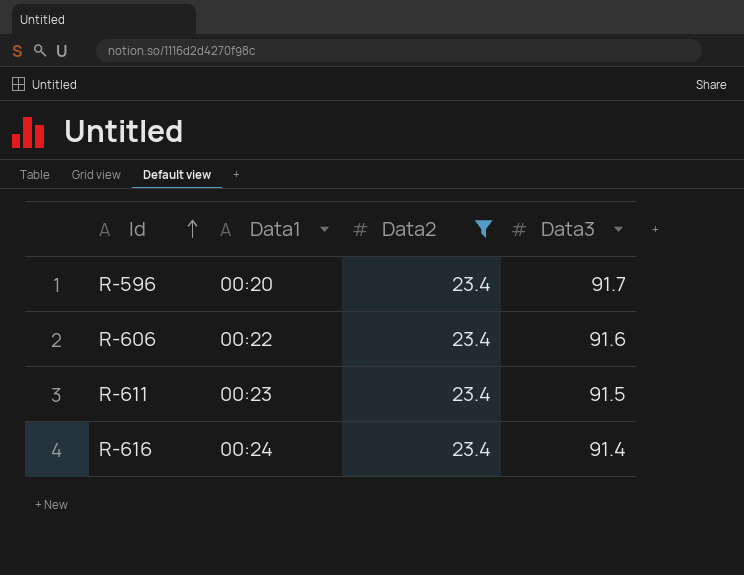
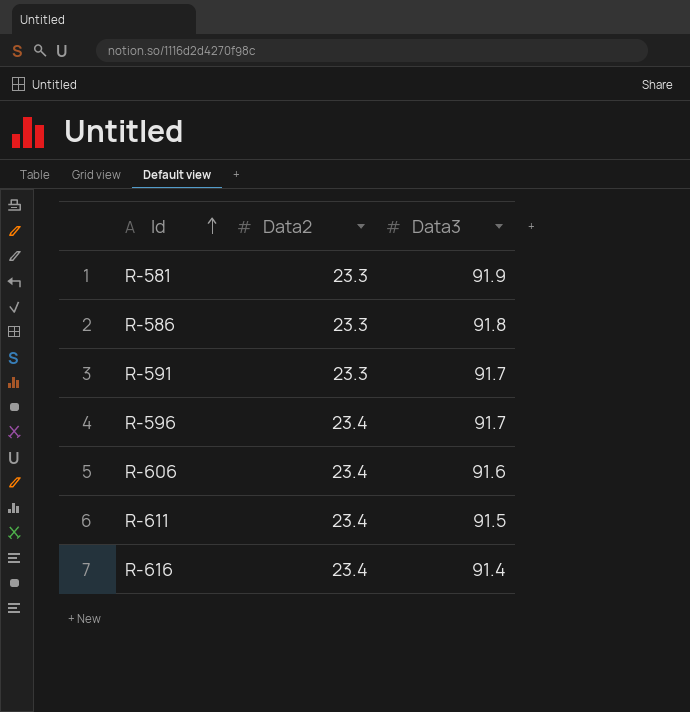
filter: Data2 = 23.4 -> none
column Data1 | position: 2 -> none

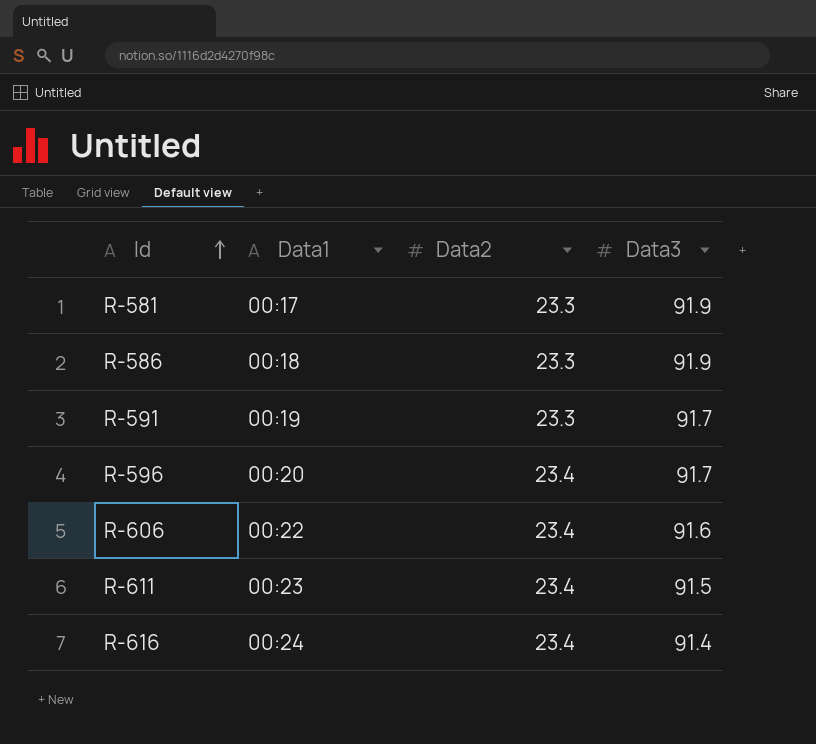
column Data1 | position: none -> 2
R-586 | Data3: 91.8 -> 91.9

